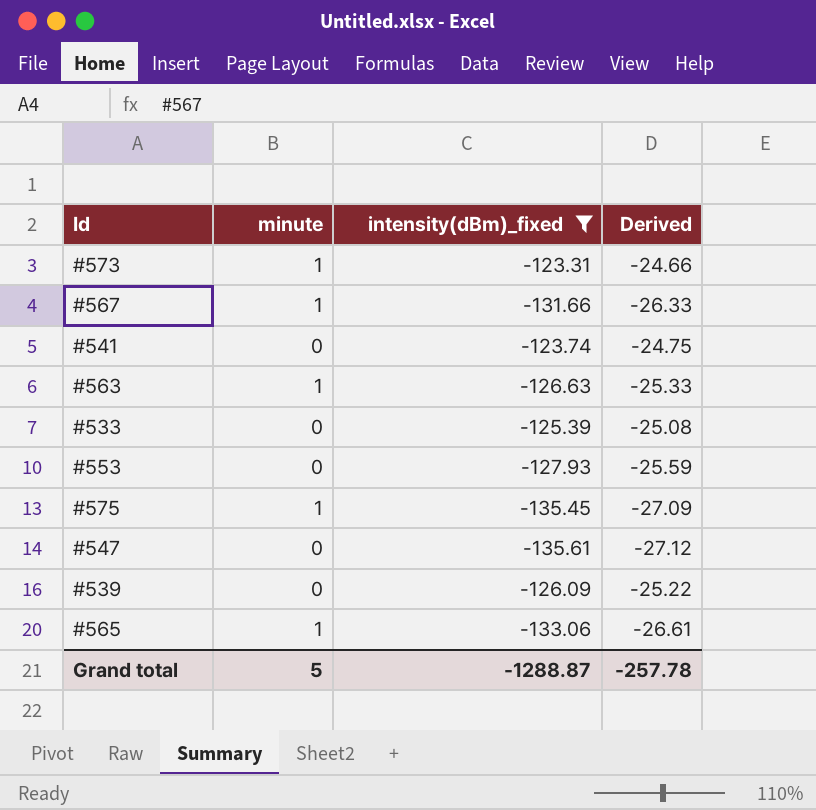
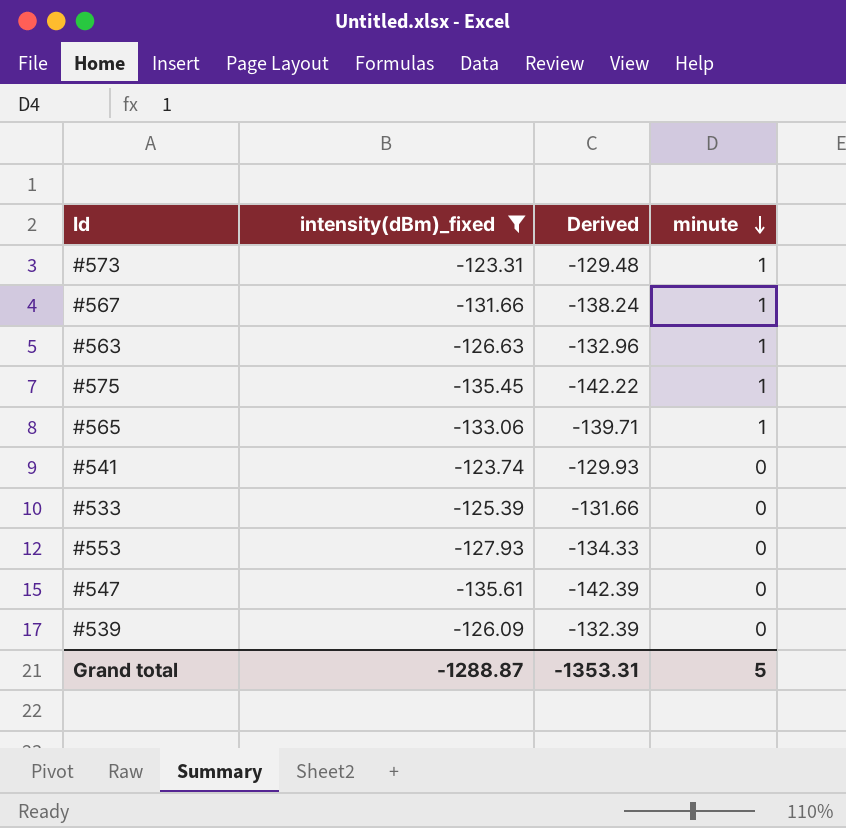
row order: none -> minute descending
column Derived | formula: [intensity(dBm)_fixed] * 0.2 -> [intensity(dBm)_fixed] * 1.05
column minute | position: 2 -> 4
Grand total | Derived: -257.78 -> -1353.31

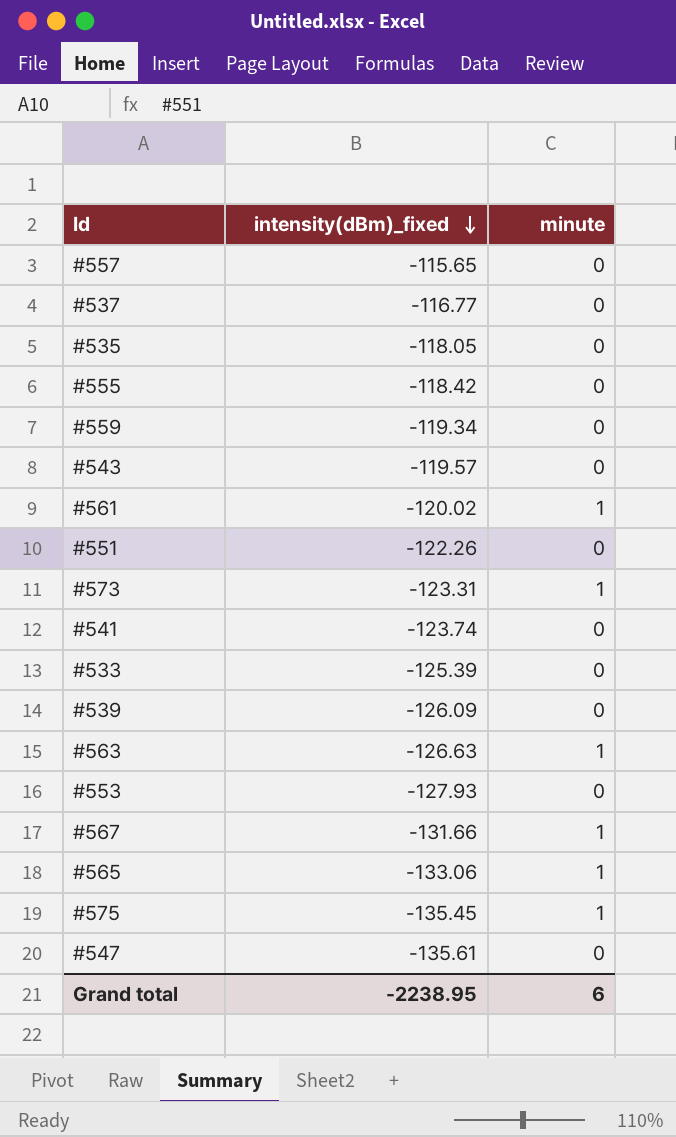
filter: intensity(dBm)_fixed <= -123.31 -> none
row order: minute descending -> intensity(dBm)_fixed descending
column Derived | formula: [intensity(dBm)_fixed] * 1.05 -> none
Grand total | intensity(dBm)_fixed: -1288.87 -> -2238.95
Grand total | minute: 5 -> 6

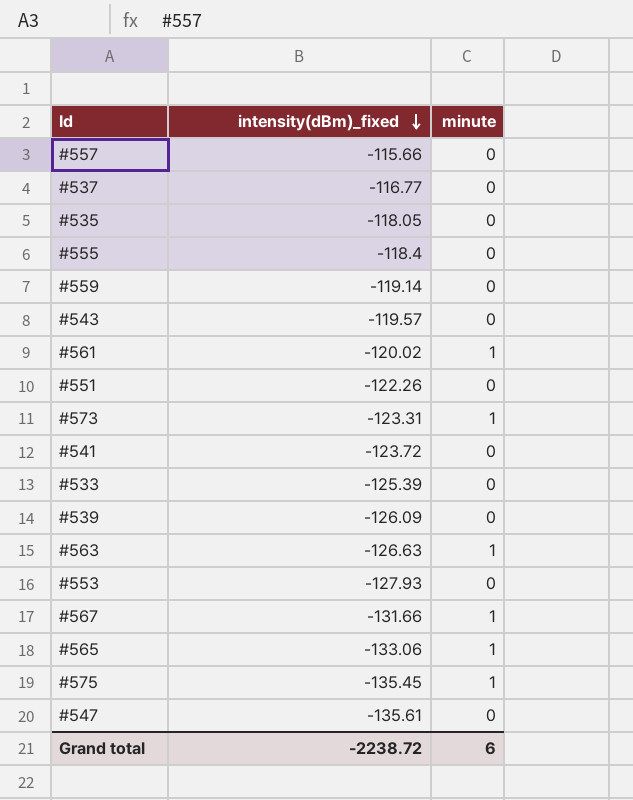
#557 | intensity(dBm)_fixed: -115.65 -> -115.66
#555 | intensity(dBm)_fixed: -118.42 -> -118.4
#559 | intensity(dBm)_fixed: -119.34 -> -119.14
#541 | intensity(dBm)_fixed: -123.74 -> -123.72
Grand total | intensity(dBm)_fixed: -2238.95 -> -2238.72

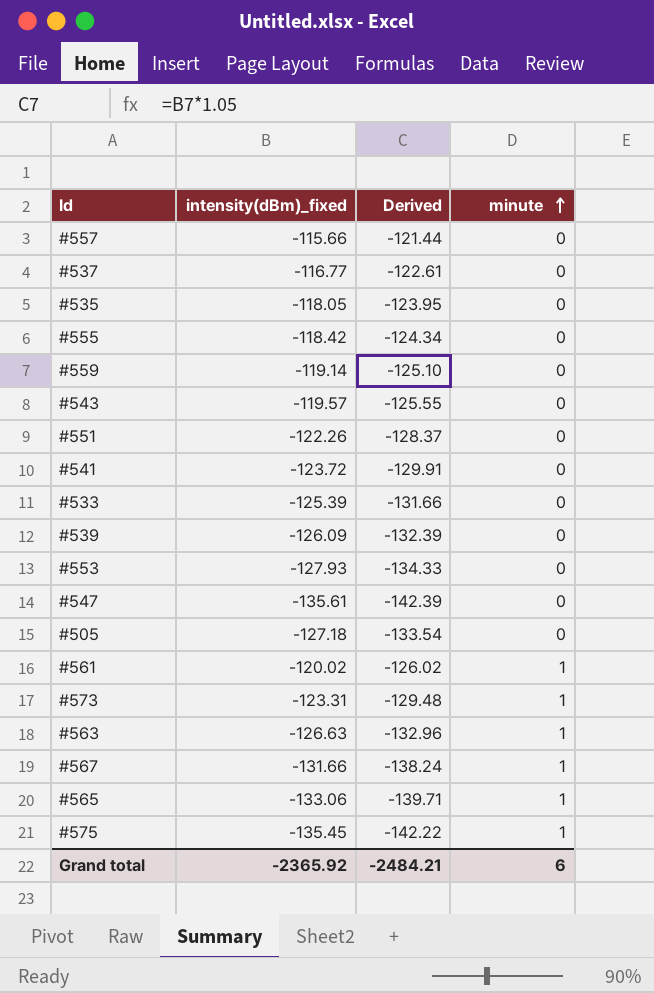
row order: intensity(dBm)_fixed descending -> minute ascending
column Derived | formula: none -> [intensity(dBm)_fixed] * 1.05
#555 | intensity(dBm)_fixed: -118.4 -> -118.42
row #505: none -> -127.18 | -133.54 | 0
Grand total | intensity(dBm)_fixed: -2238.72 -> -2365.92

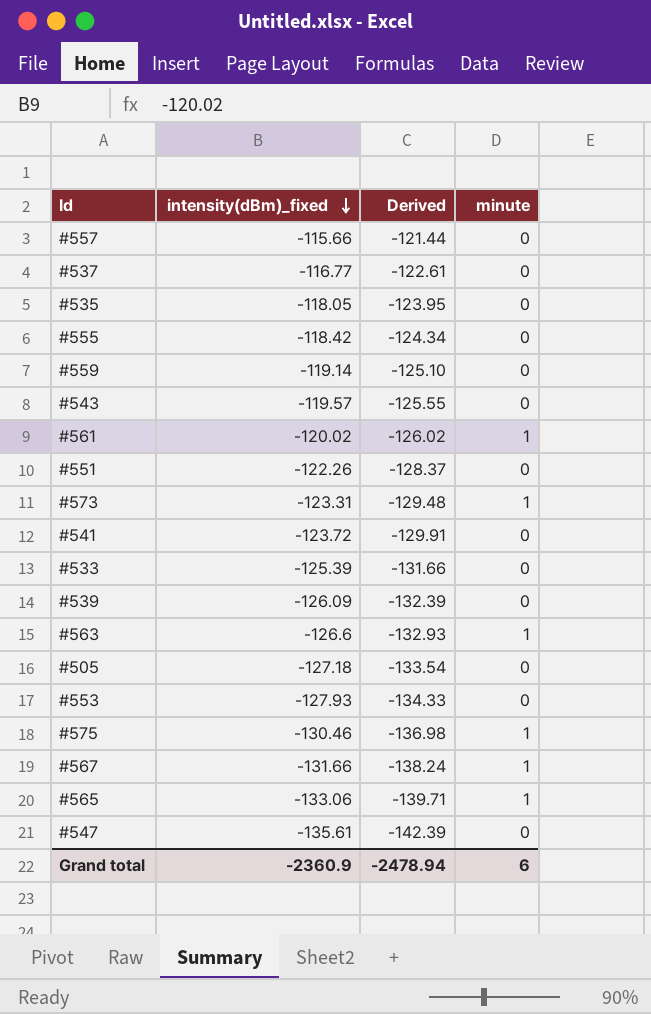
row order: minute ascending -> intensity(dBm)_fixed descending
#563 | intensity(dBm)_fixed: -126.63 -> -126.6
#563 | Derived: -132.96 -> -132.93
#575 | intensity(dBm)_fixed: -135.45 -> -130.46
#575 | Derived: -142.22 -> -136.98
Grand total | intensity(dBm)_fixed: -2365.92 -> -2360.9
Grand total | Derived: -2484.21 -> -2478.94

